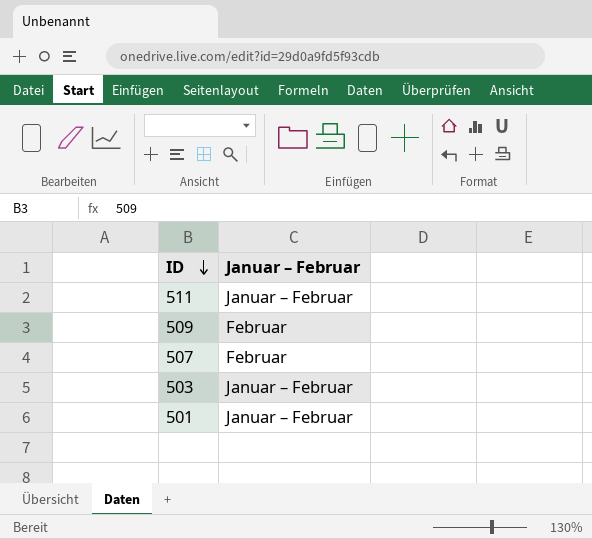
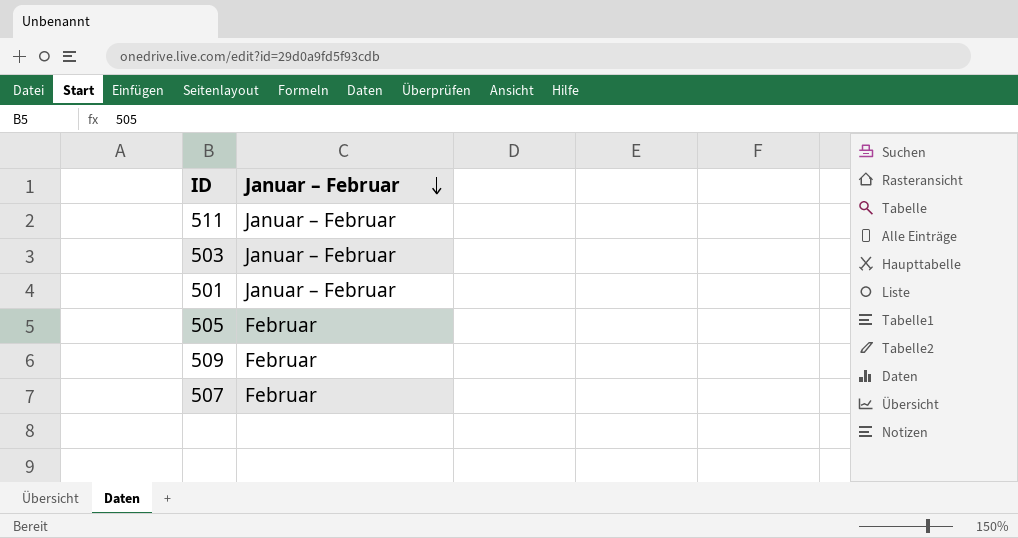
row order: ID descending -> Januar – Februar descending
row 505: none -> Februar

